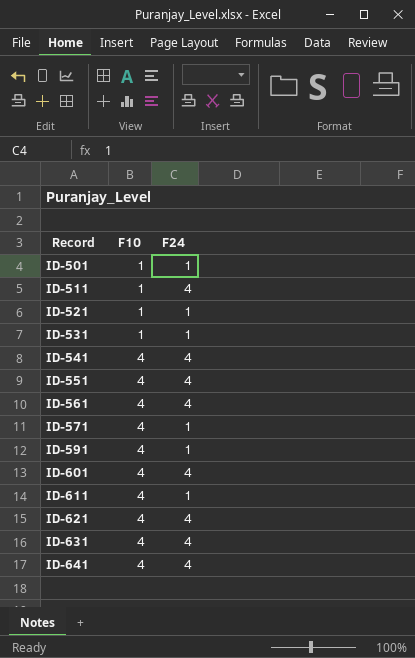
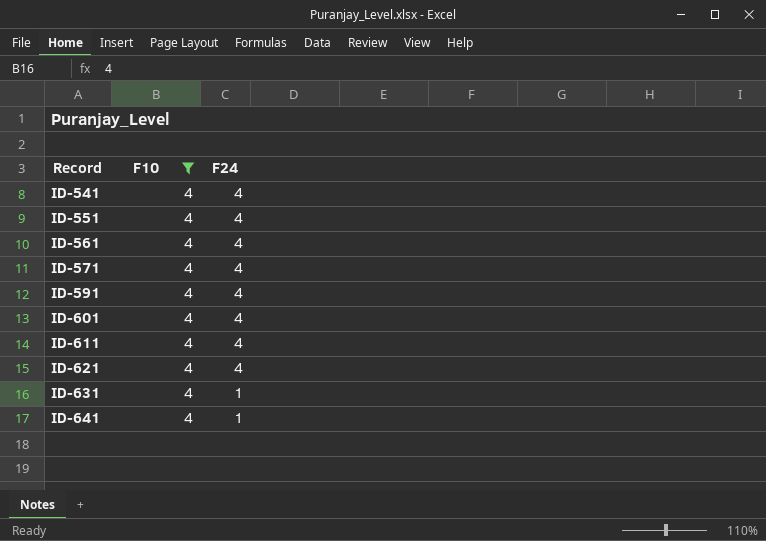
filter: none -> F10 = 4
ID-571 | F24: 1 -> 4
ID-591 | F24: 1 -> 4
ID-611 | F24: 1 -> 4
ID-631 | F24: 4 -> 1
ID-641 | F24: 4 -> 1

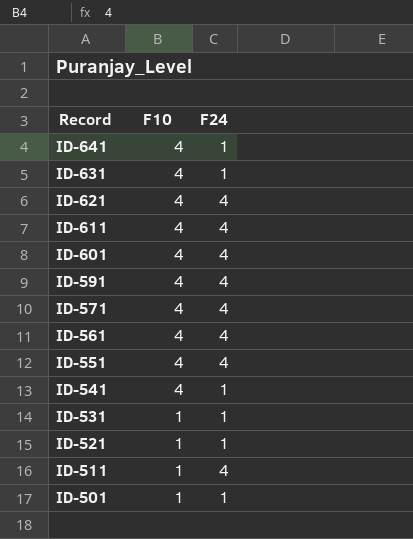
filter: F10 = 4 -> none
row order: Record ascending -> Record descending
ID-541 | F24: 4 -> 1

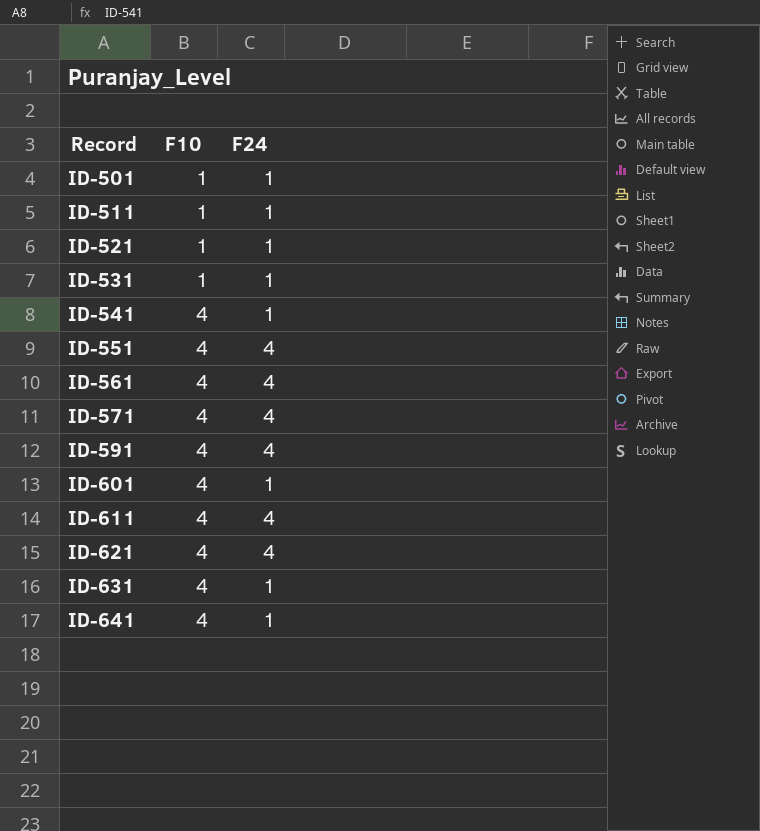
row order: Record descending -> Record ascending
ID-511 | F24: 4 -> 1
ID-601 | F24: 4 -> 1

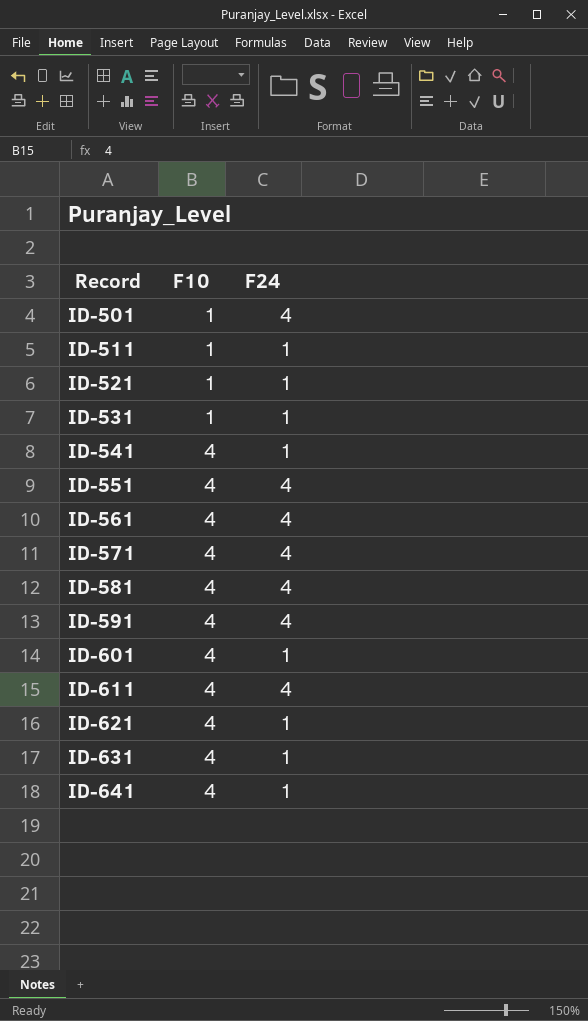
ID-501 | F24: 1 -> 4
row ID-581: none -> 4 | 4
ID-621 | F24: 4 -> 1

